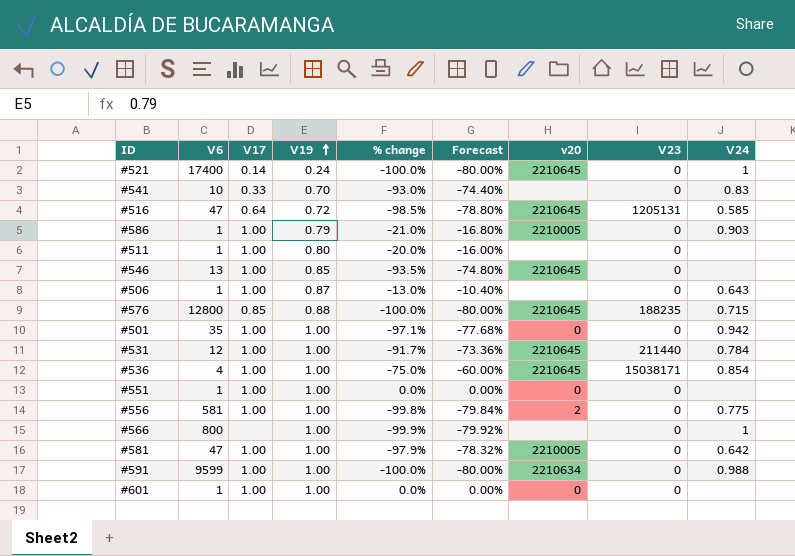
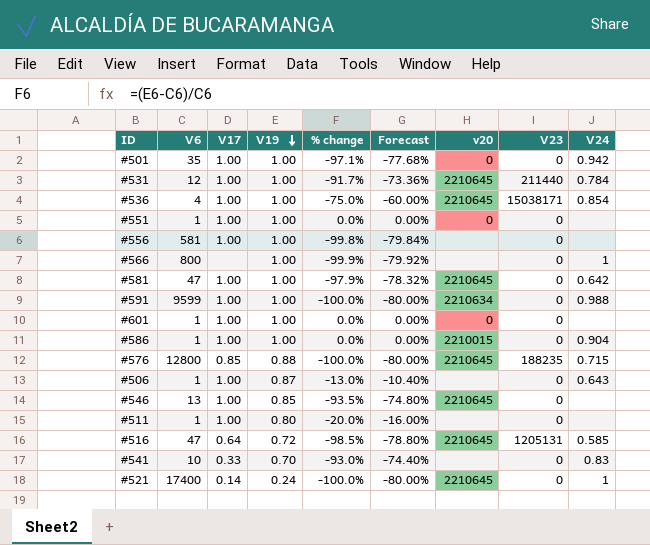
row order: V19 ascending -> V19 descending
#556 | v20: 2 -> none
#556 | V24: 0.775 -> none
#581 | v20: 2210005 -> 2210645
#586 | V19: 0.79 -> 1.00
#586 | % change: -21.0% -> 0.0%
#586 | Forecast: -16.80% -> 0.00%
#586 | v20: 2210005 -> 2210015
#586 | V24: 0.903 -> 0.904

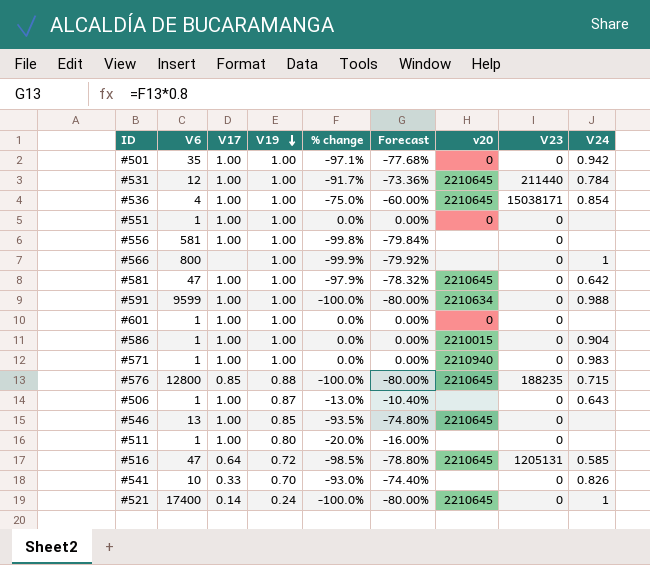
row #571: none -> 1 | 1.00 | 1.00 | 0.0% | 0.00% | 2210940 | 0 | 0.983
#541 | V24: 0.83 -> 0.826

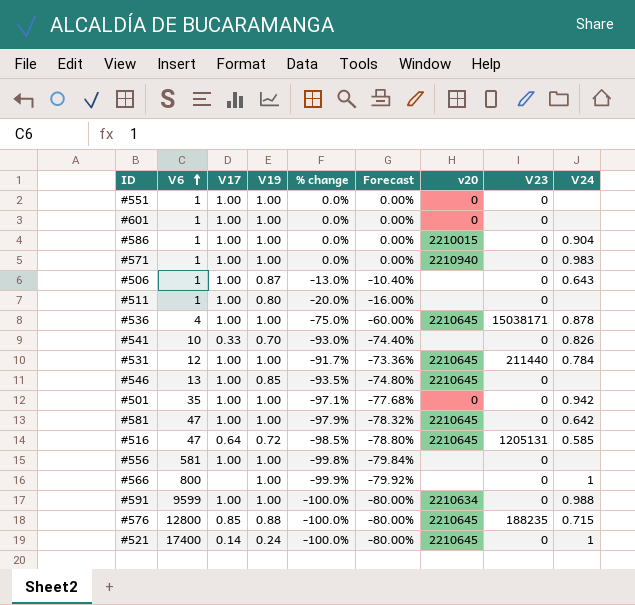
row order: V19 descending -> V6 ascending
#536 | V24: 0.854 -> 0.878

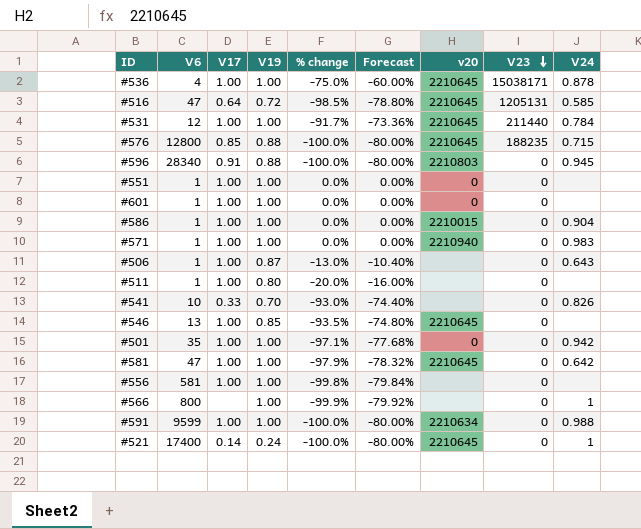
row order: V6 ascending -> V23 descending
row #596: none -> 28340 | 0.91 | 0.88 | -100.0% | -80.00% | 2210803 | 0 | 0.945

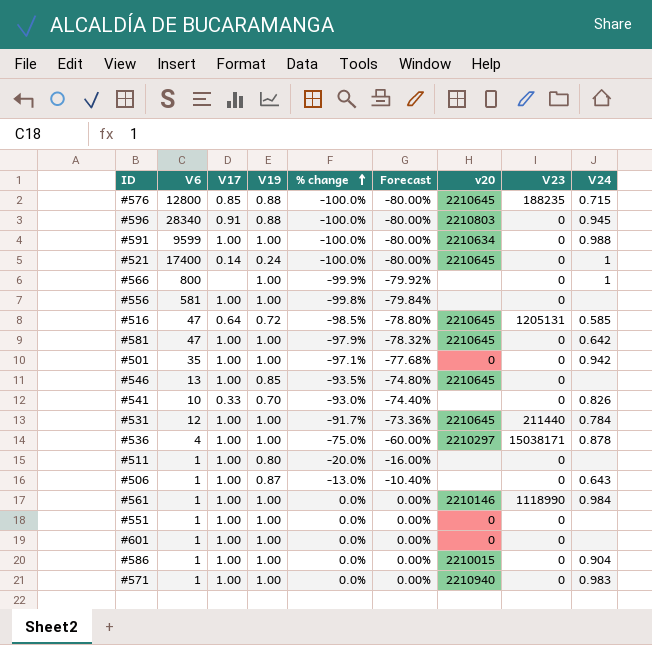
row order: V23 descending -> % change ascending
#536 | v20: 2210645 -> 2210297
row #561: none -> 1 | 1.00 | 1.00 | 0.0% | 0.00% | 2210146 | 1118990 | 0.984

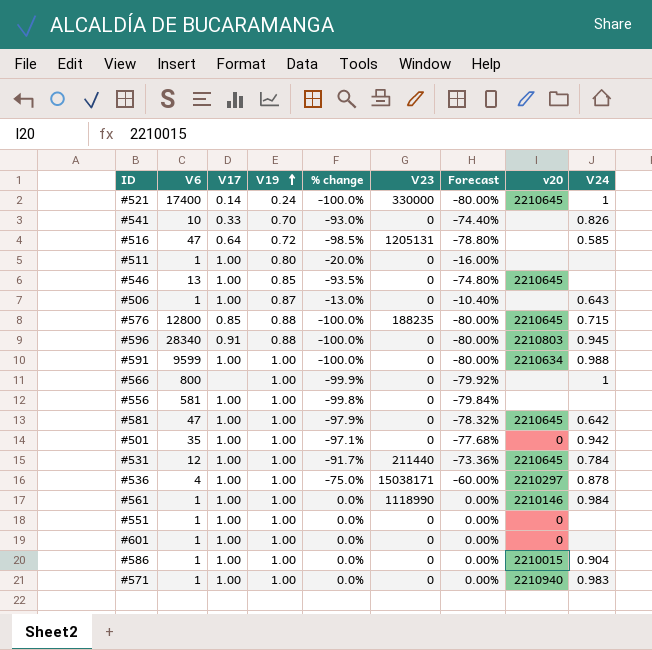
row order: % change ascending -> V19 ascending
column V23 | position: 8 -> 6
#521 | V23: 0 -> 330000
#516 | v20: 2210645 -> none

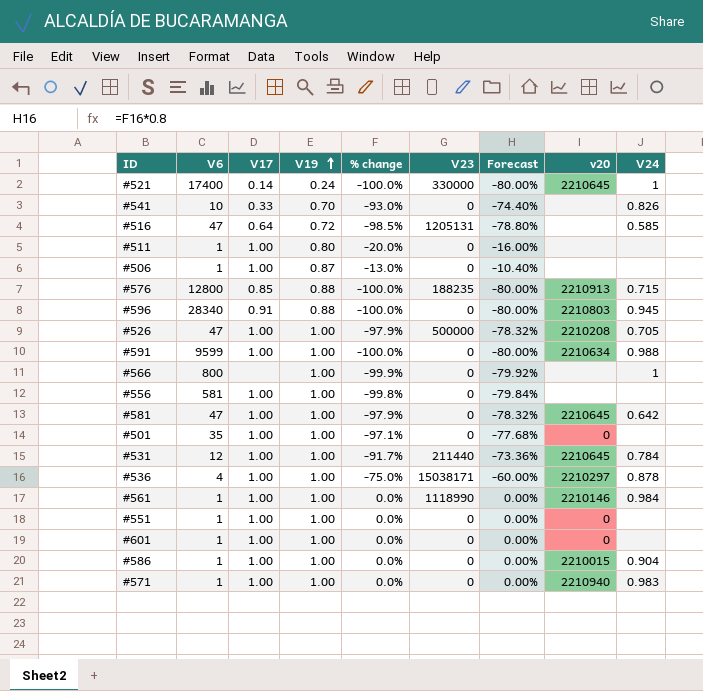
row #546: 13 | 1.00 | 0.85 | -93.5% | 0 | -74.80% | 2210645 | none -> none
#506 | V24: 0.643 -> none
#576 | v20: 2210645 -> 2210913
row #526: none -> 47 | 1.00 | 1.00 | -97.9% | 500000 | -78.32% | 2210208 | 0.705
#501 | V24: 0.942 -> none

